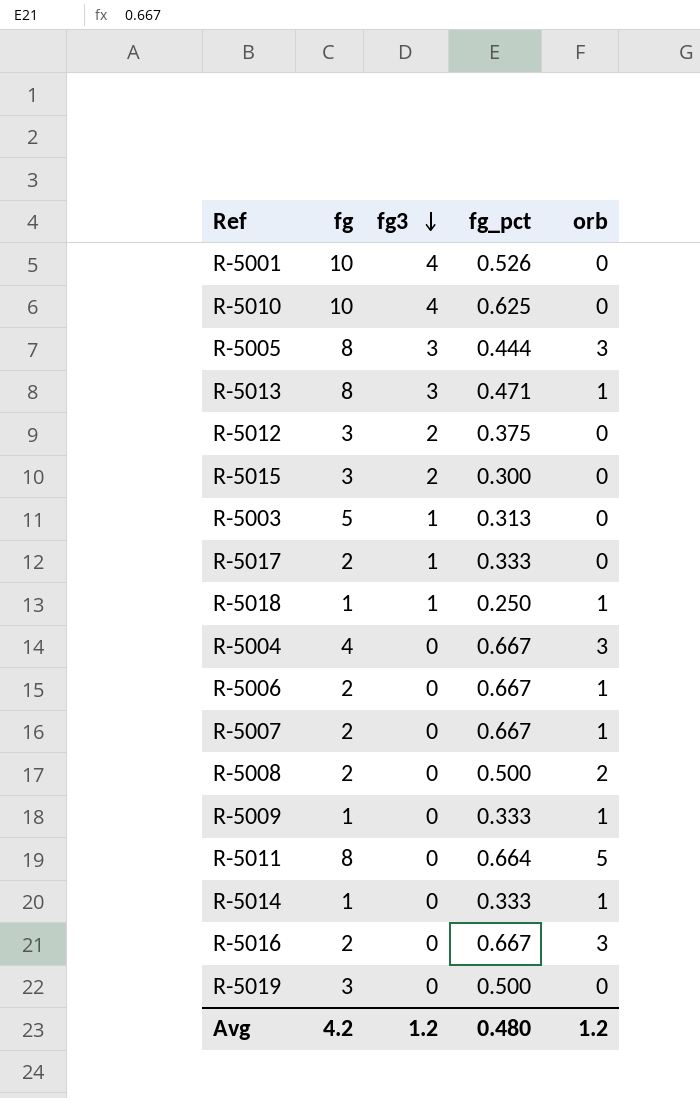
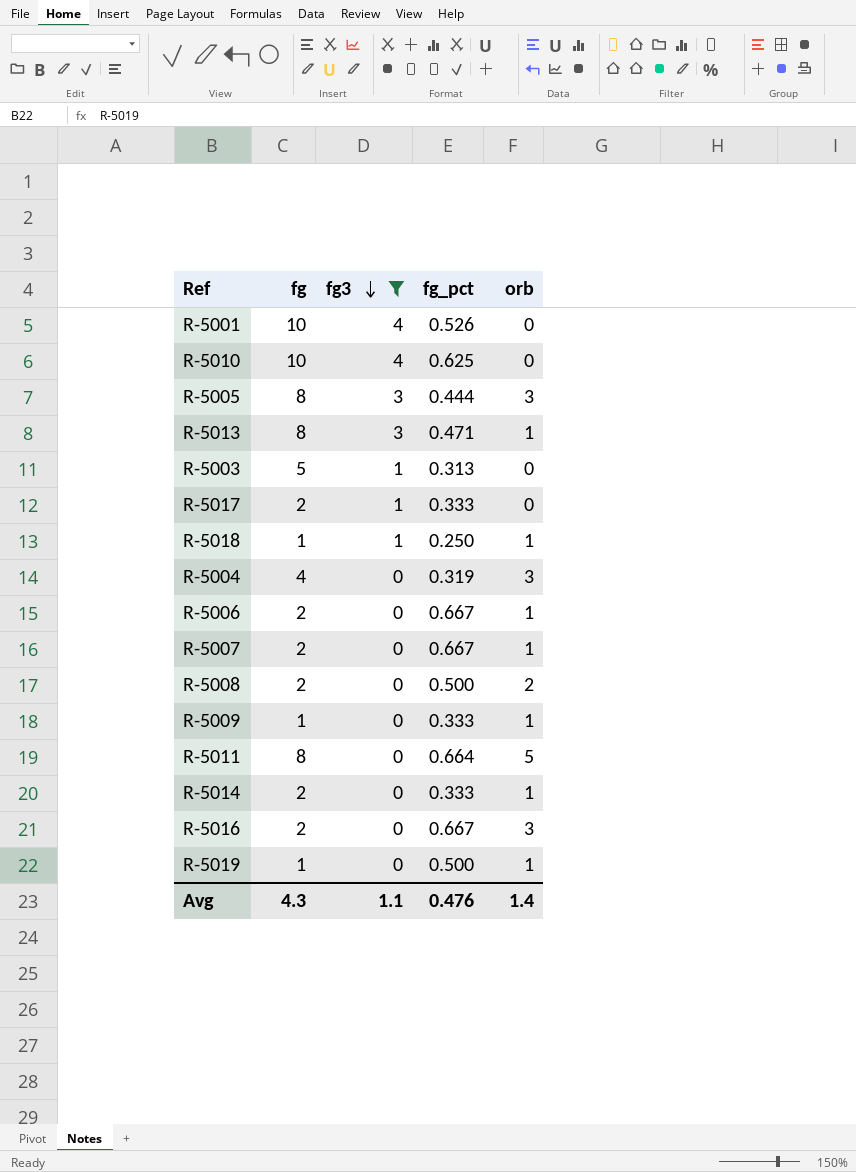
filter: none -> fg3 != 2
R-5004 | fg_pct: 0.667 -> 0.319
R-5014 | fg: 1 -> 2
R-5019 | fg: 3 -> 1
R-5019 | orb: 0 -> 1
Avg | fg: 4.2 -> 4.3
Avg | fg3: 1.2 -> 1.1
Avg | fg_pct: 0.480 -> 0.476
Avg | orb: 1.2 -> 1.4

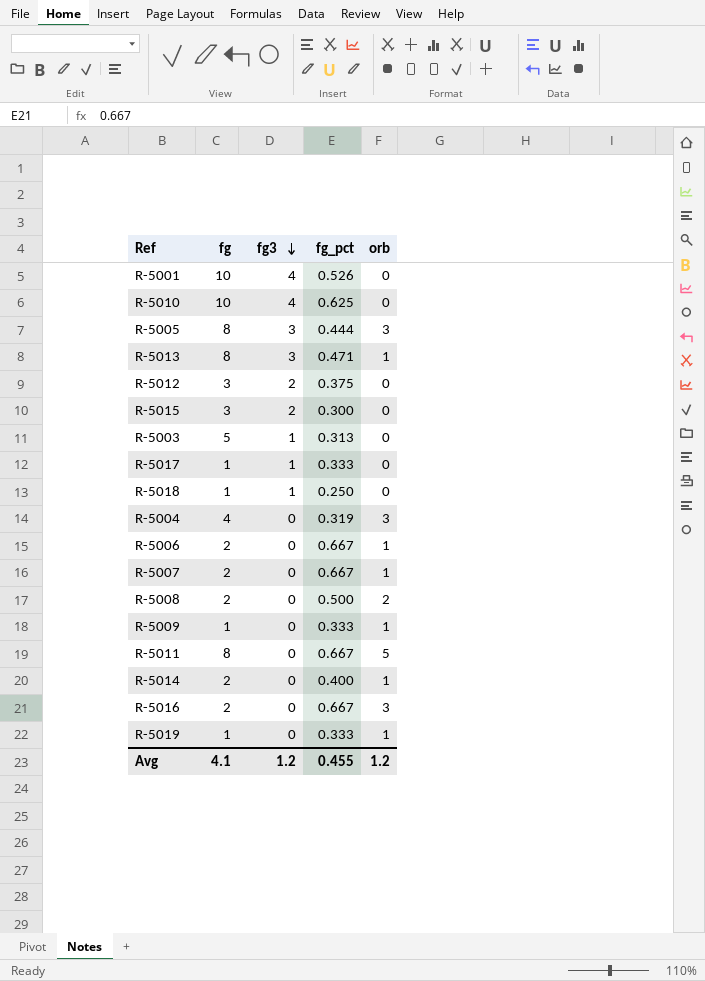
filter: fg3 != 2 -> none
R-5017 | fg: 2 -> 1
R-5018 | orb: 1 -> 0
R-5011 | fg_pct: 0.664 -> 0.667
R-5014 | fg_pct: 0.333 -> 0.400
R-5019 | fg_pct: 0.500 -> 0.333
Avg | fg: 4.3 -> 4.1
Avg | fg3: 1.1 -> 1.2
Avg | fg_pct: 0.476 -> 0.455
Avg | orb: 1.4 -> 1.2

